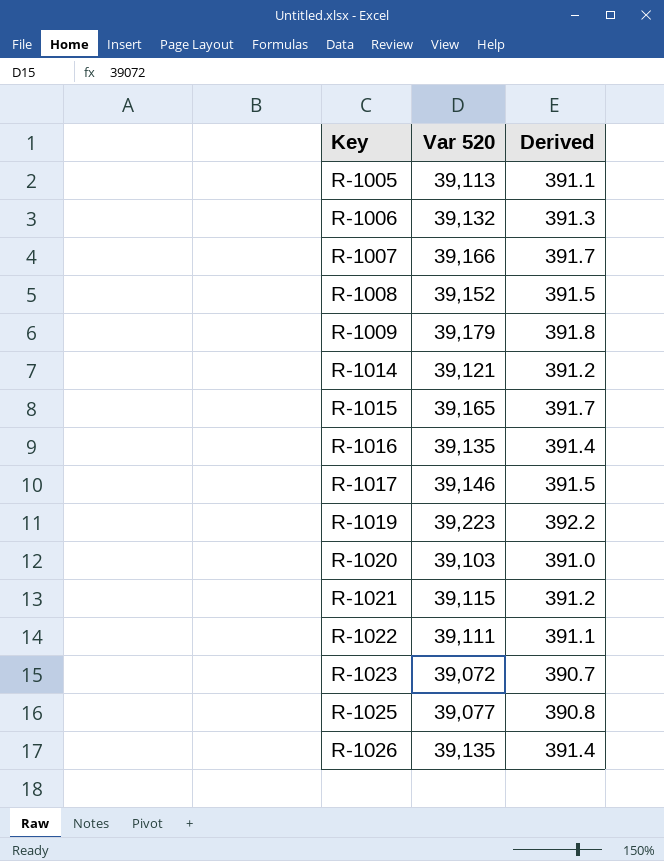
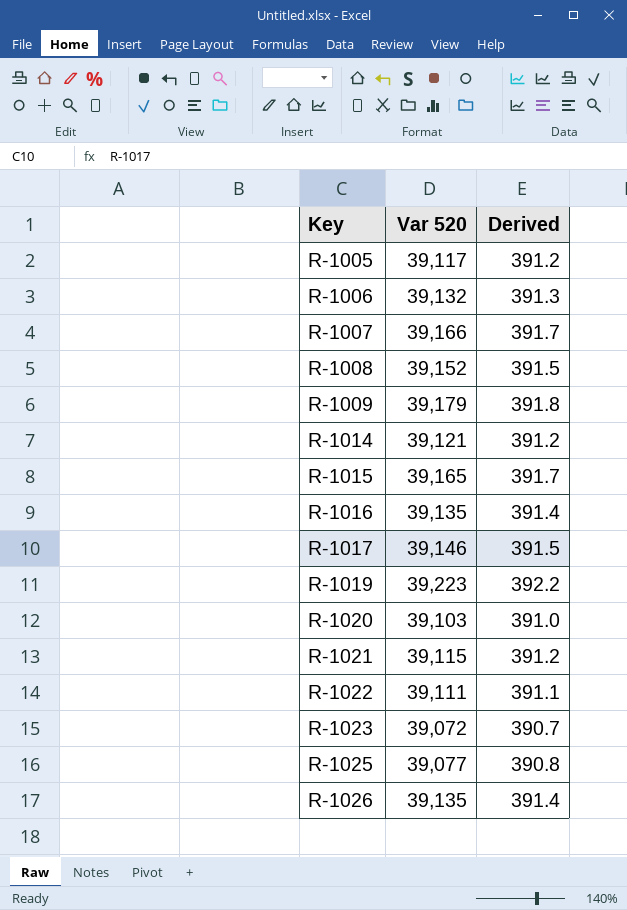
R-1005 | Var 520: 39,113 -> 39,117
R-1005 | Derived: 391.1 -> 391.2

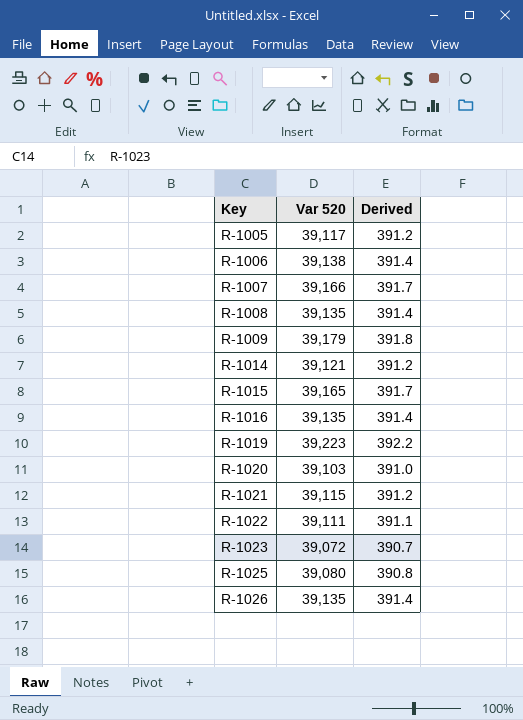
row R-1017: 39,146 | 391.5 -> none
R-1006 | Var 520: 39,132 -> 39,138
R-1006 | Derived: 391.3 -> 391.4
R-1008 | Var 520: 39,152 -> 39,135
R-1008 | Derived: 391.5 -> 391.4
R-1025 | Var 520: 39,077 -> 39,080

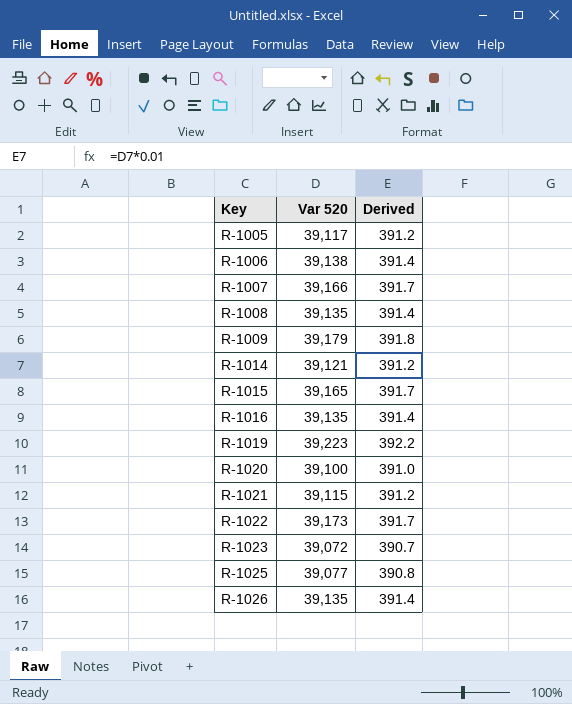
R-1020 | Var 520: 39,103 -> 39,100
R-1022 | Var 520: 39,111 -> 39,173
R-1022 | Derived: 391.1 -> 391.7
R-1025 | Var 520: 39,080 -> 39,077

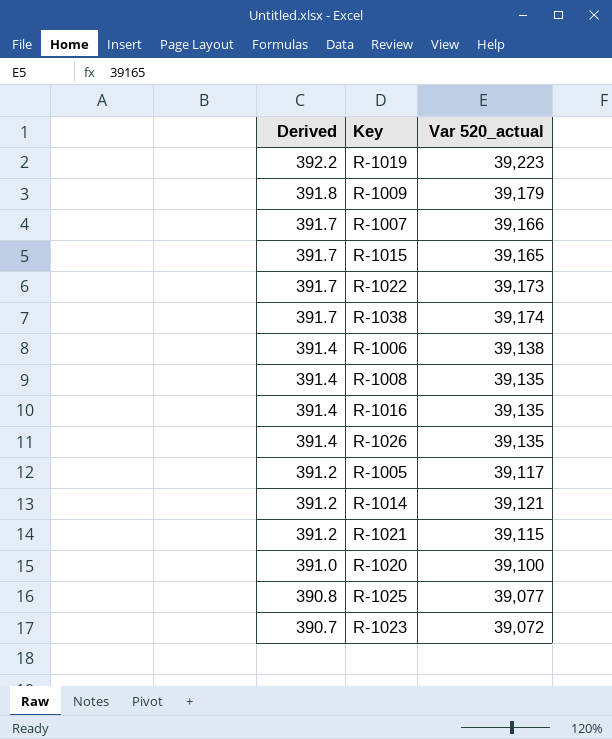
row order: Key ascending -> Derived descending
column Derived | position: 3 -> 1
column name: Var 520 -> Var 520_actual
row R-1038: none -> 391.7 | 39,174

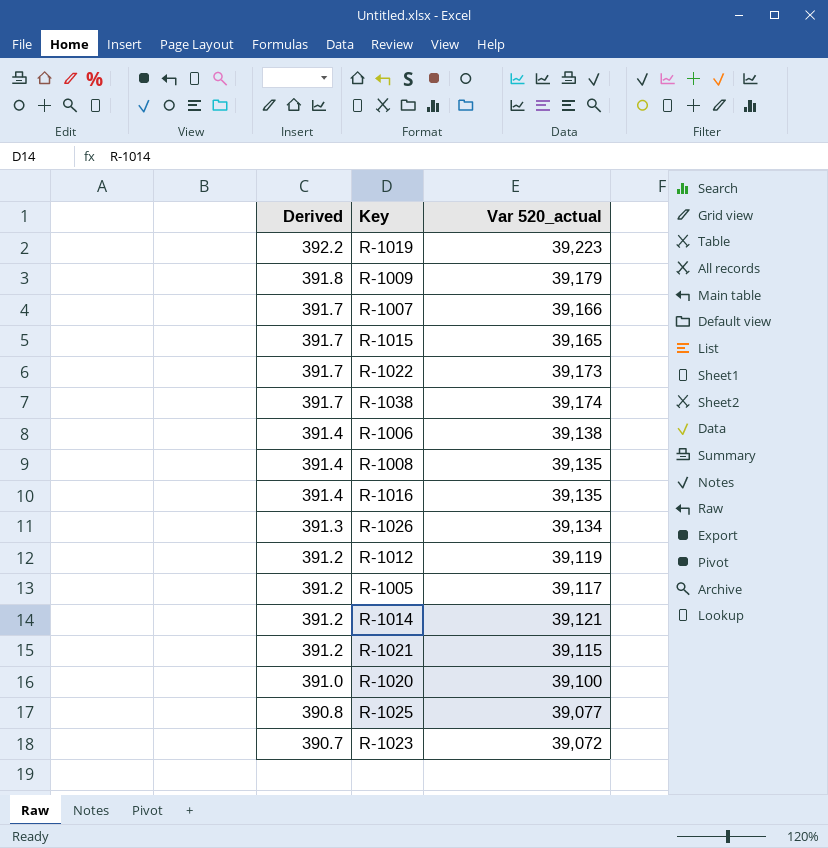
R-1026 | Derived: 391.4 -> 391.3
R-1026 | Var 520_actual: 39,135 -> 39,134
row R-1012: none -> 391.2 | 39,119

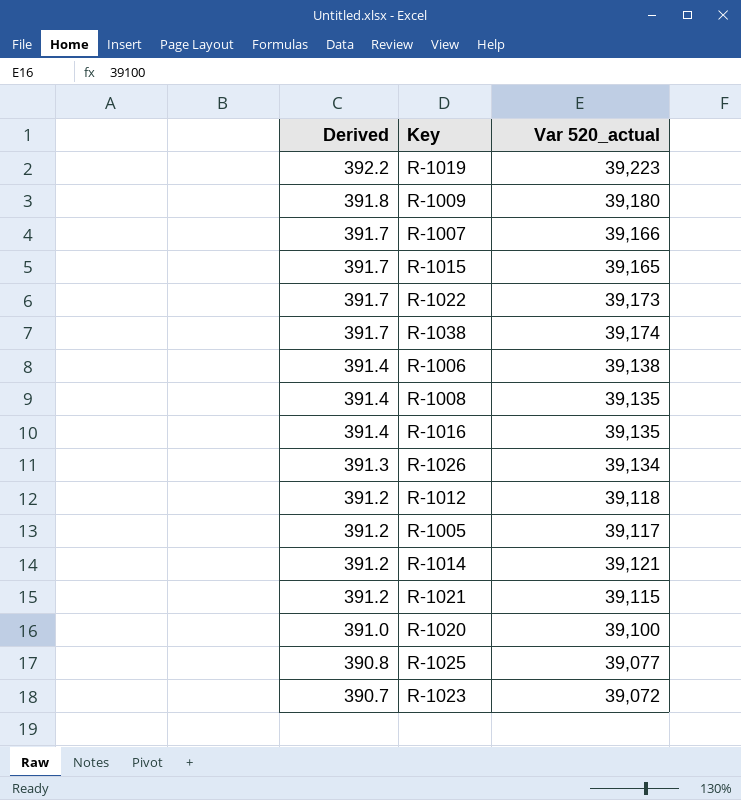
R-1009 | Var 520_actual: 39,179 -> 39,180
R-1012 | Var 520_actual: 39,119 -> 39,118

